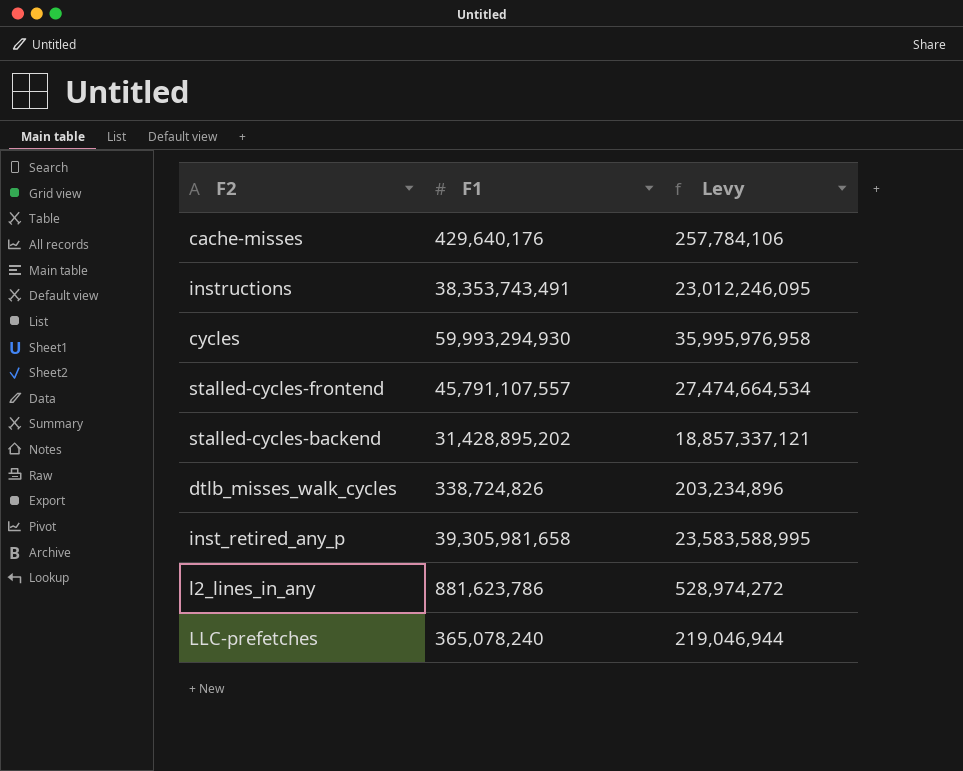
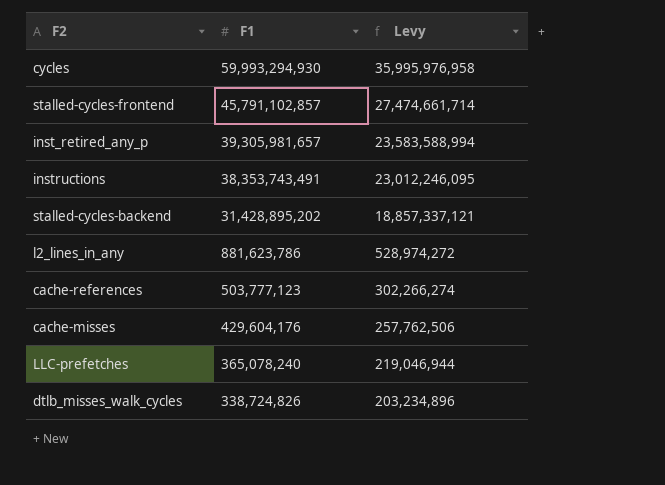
row order: none -> F1 descending
stalled-cycles-frontend | F1: 45,791,107,557 -> 45,791,102,857
stalled-cycles-frontend | Levy: 27,474,664,534 -> 27,474,661,714
inst_retired_any_p | F1: 39,305,981,658 -> 39,305,981,657
inst_retired_any_p | Levy: 23,583,588,995 -> 23,583,588,994
row cache-references: none -> 503,777,123 | 302,266,274
cache-misses | F1: 429,640,176 -> 429,604,176
cache-misses | Levy: 257,784,106 -> 257,762,506

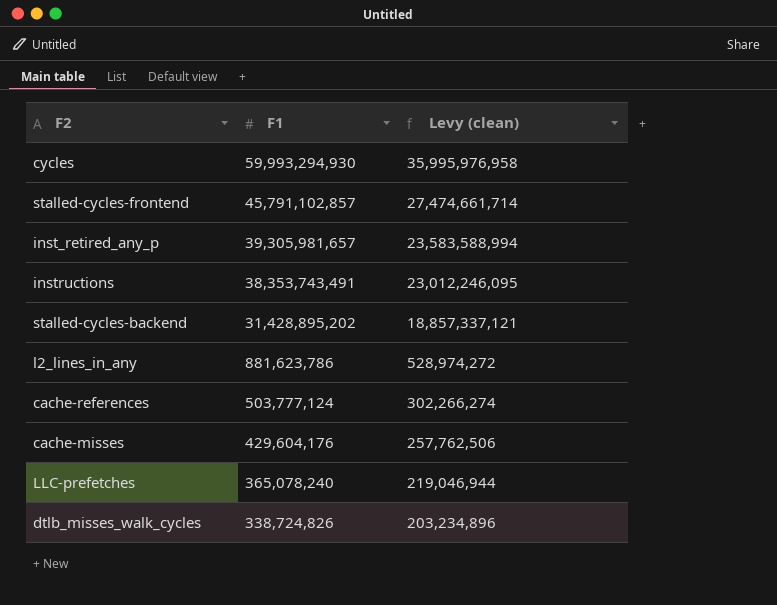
column name: Levy -> Levy (clean)
cache-references | F1: 503,777,123 -> 503,777,124

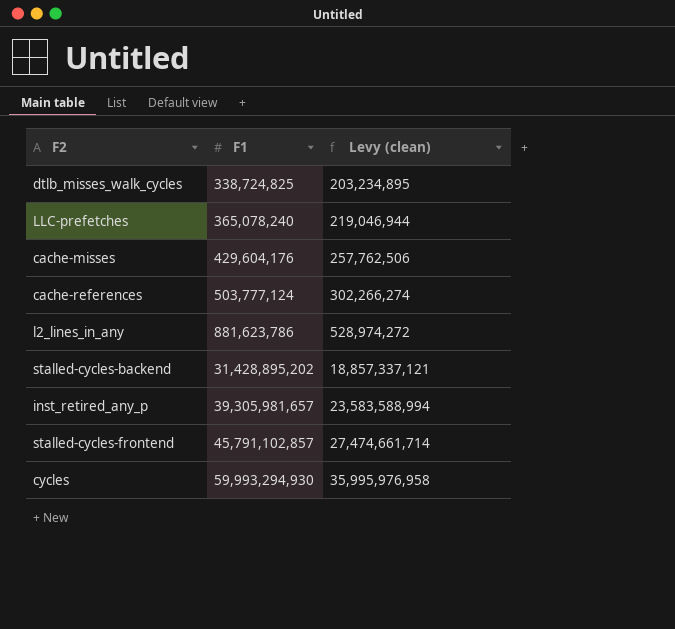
row order: F1 descending -> F1 ascending
row instructions: 38,353,743,491 | 23,012,246,095 -> none
dtlb_misses_walk_cycles | F1: 338,724,826 -> 338,724,825
dtlb_misses_walk_cycles | Levy (clean): 203,234,896 -> 203,234,895

